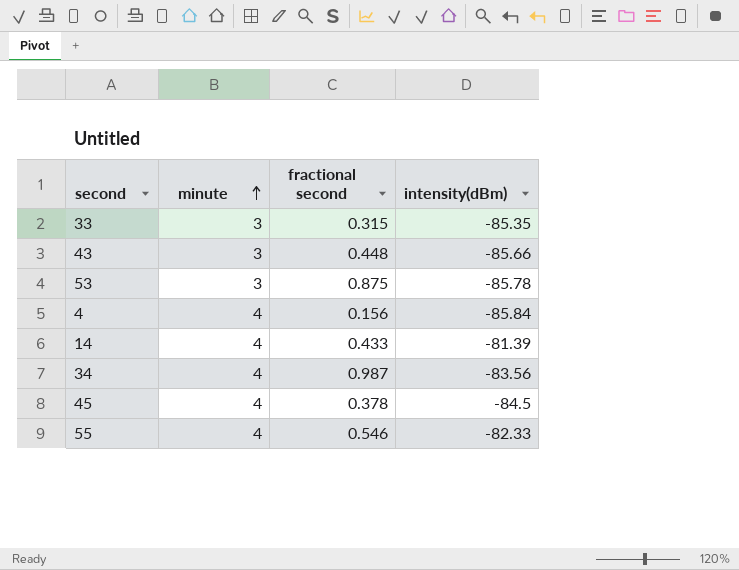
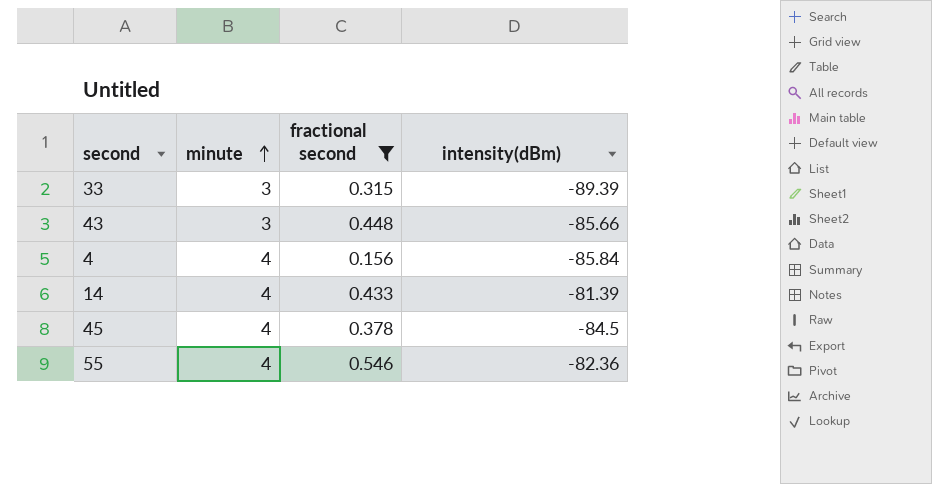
filter: none -> fractional second <= 0.546
33 | intensity(dBm): -85.35 -> -89.39
55 | intensity(dBm): -82.33 -> -82.36

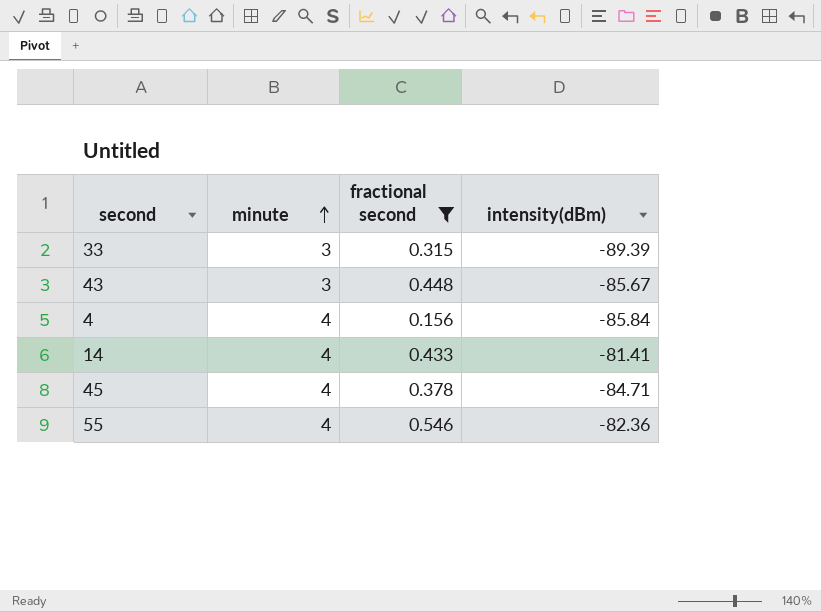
43 | intensity(dBm): -85.66 -> -85.67
14 | intensity(dBm): -81.39 -> -81.41
45 | intensity(dBm): -84.5 -> -84.71

